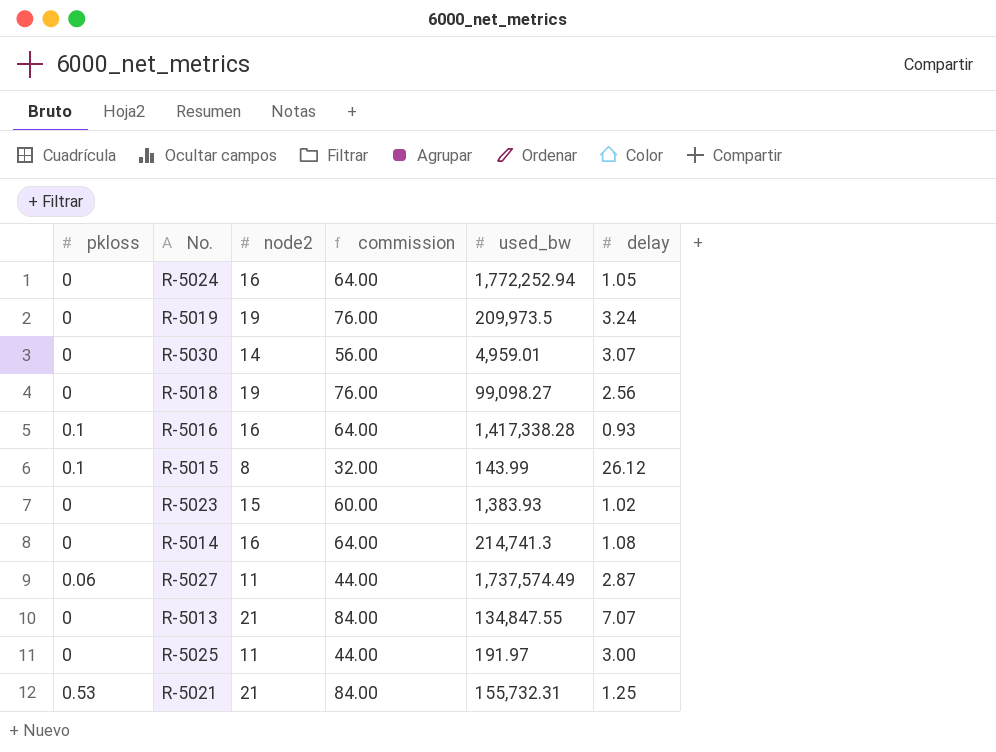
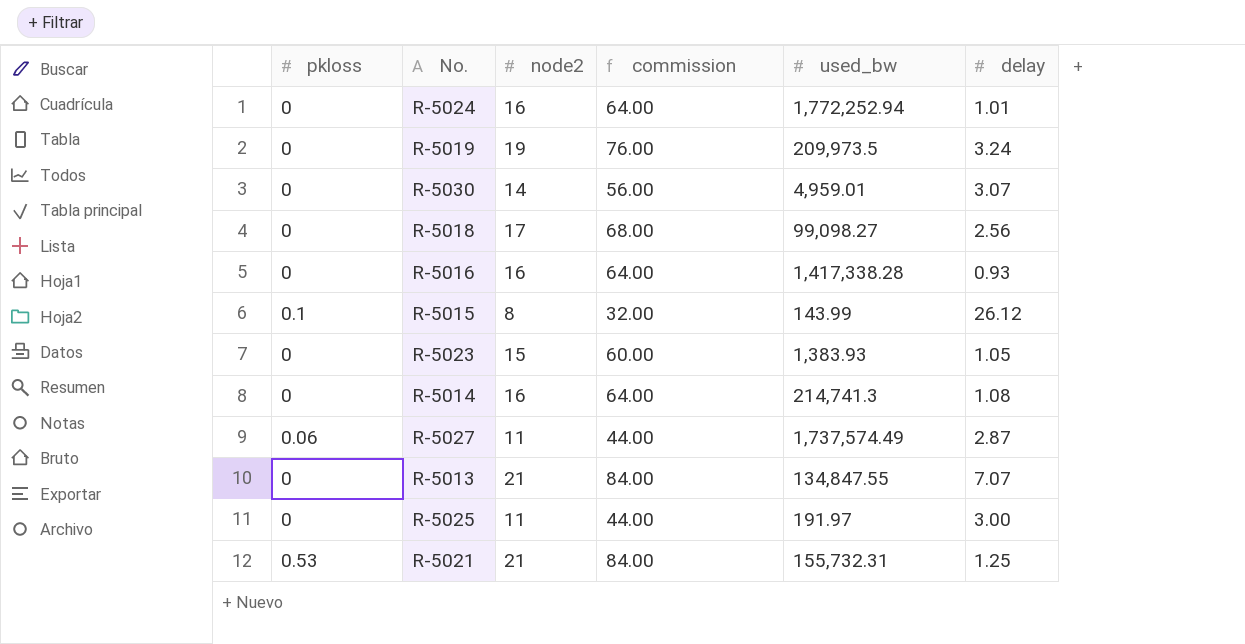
R-5024 | delay: 1.05 -> 1.01
R-5018 | node2: 19 -> 17
R-5018 | commission: 76.00 -> 68.00
R-5016 | pkloss: 0.1 -> 0
R-5023 | delay: 1.02 -> 1.05

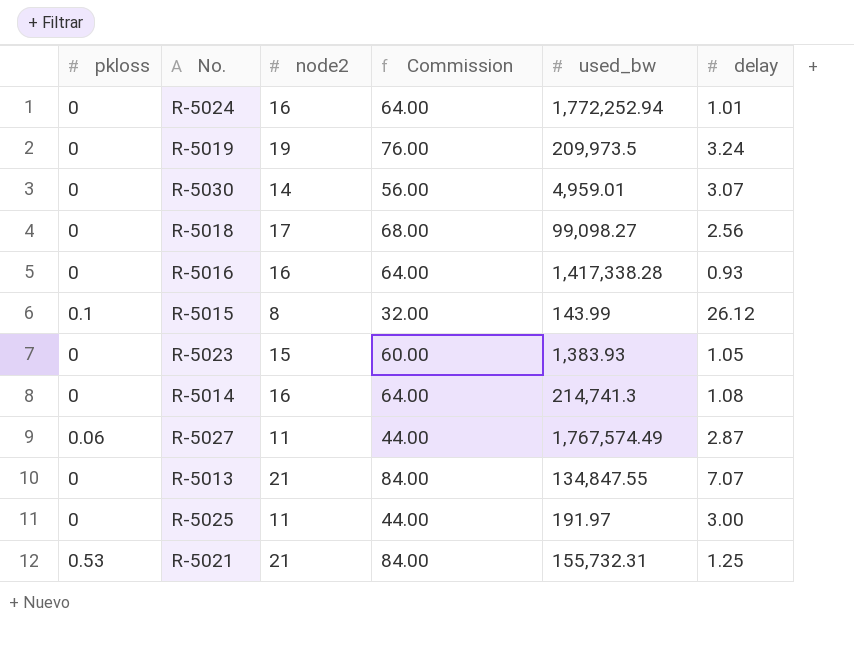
column name: commission -> Commission
R-5027 | used_bw: 1,737,574.49 -> 1,767,574.49

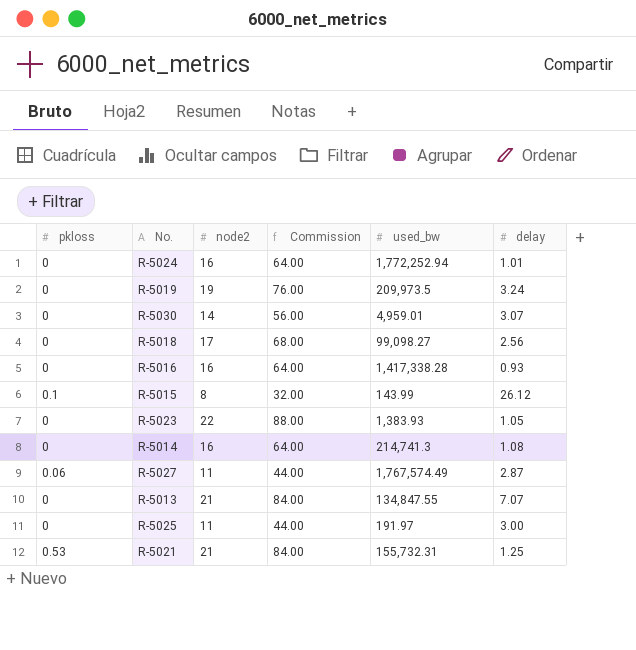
R-5023 | node2: 15 -> 22
R-5023 | Commission: 60.00 -> 88.00

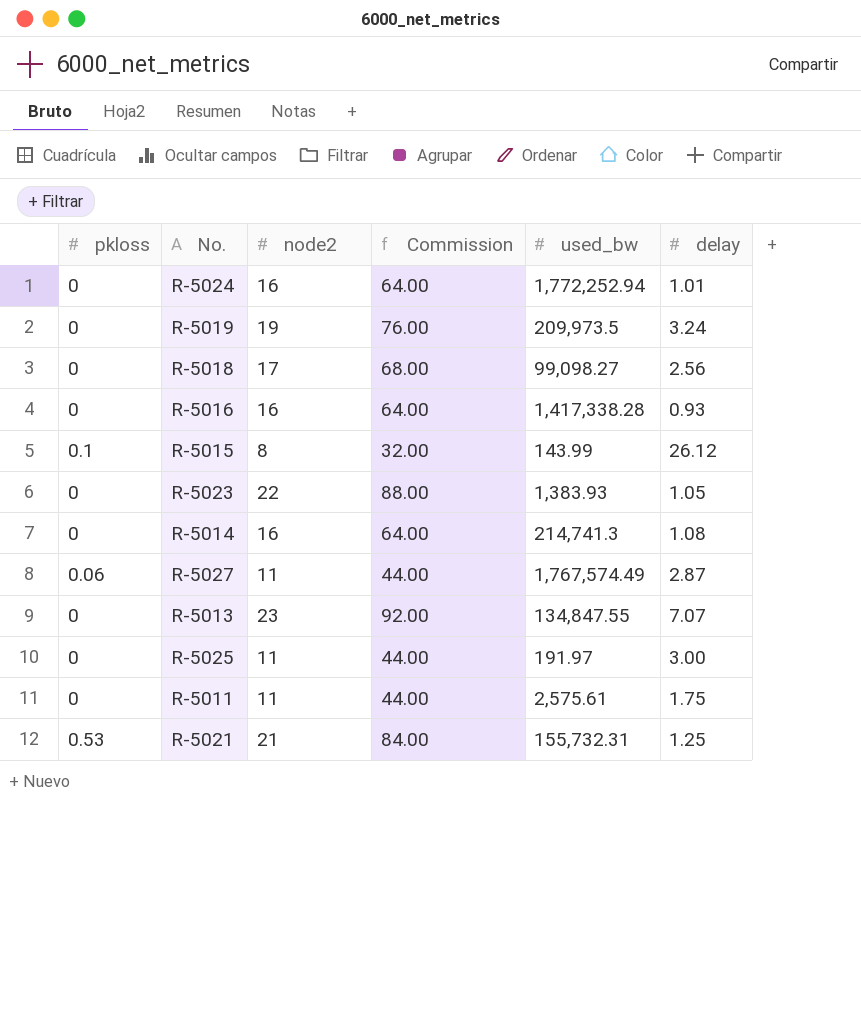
row R-5030: 0 | 14 | 56.00 | 4,959.01 | 3.07 -> none
R-5013 | node2: 21 -> 23
R-5013 | Commission: 84.00 -> 92.00
row R-5011: none -> 0 | 11 | 44.00 | 2,575.61 | 1.75

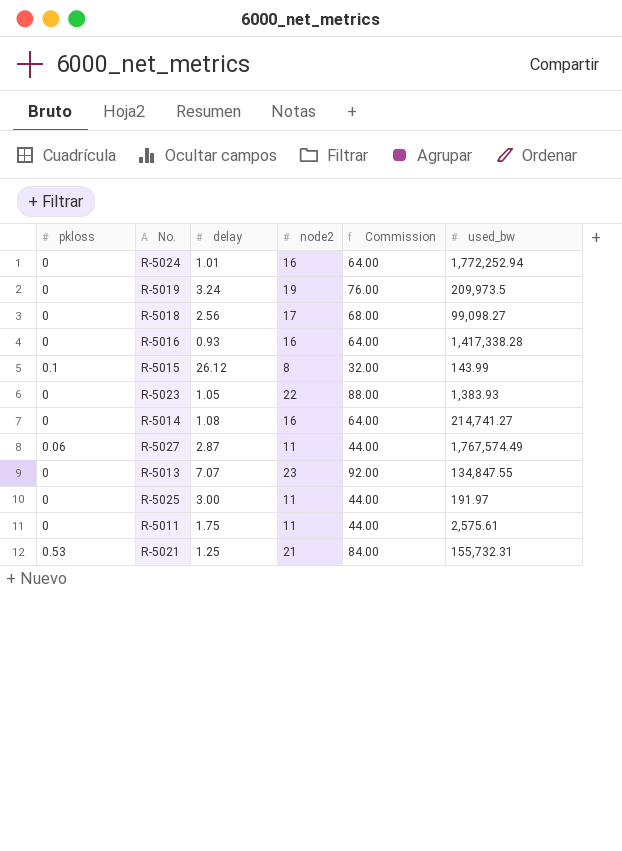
column delay | position: 6 -> 3
R-5014 | used_bw: 214,741.3 -> 214,741.27

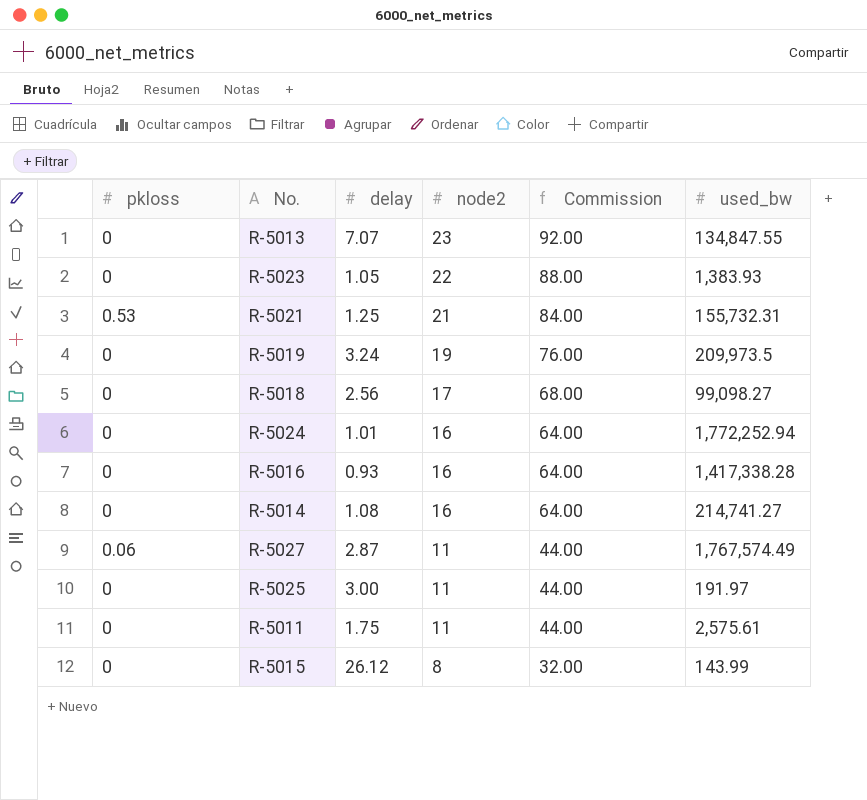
row order: none -> node2 descending
R-5015 | pkloss: 0.1 -> 0

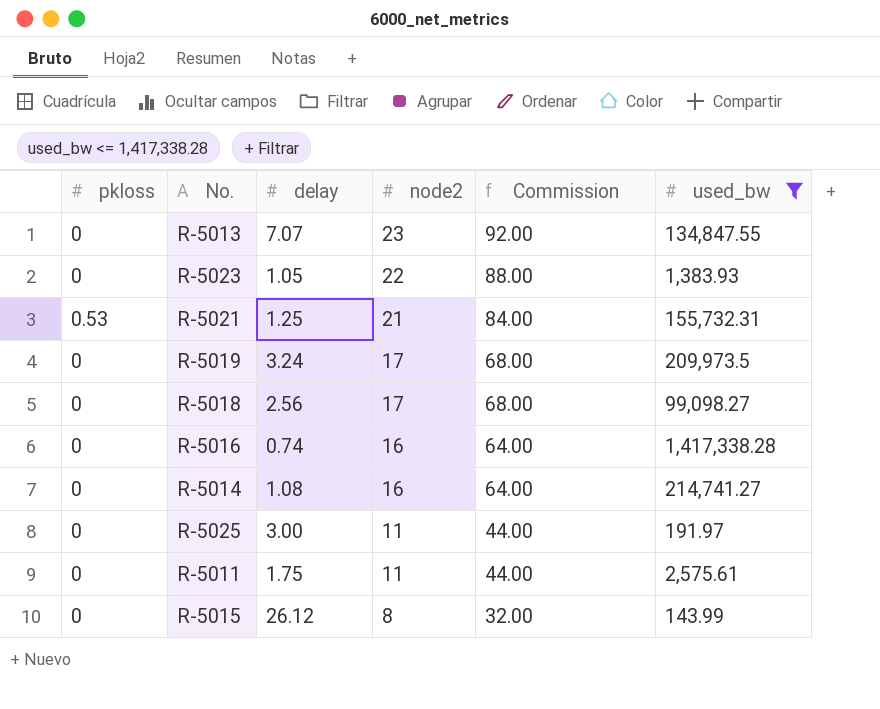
filter: none -> used_bw <= 1,417,338.28
R-5019 | node2: 19 -> 17
R-5019 | Commission: 76.00 -> 68.00
R-5016 | delay: 0.93 -> 0.74

